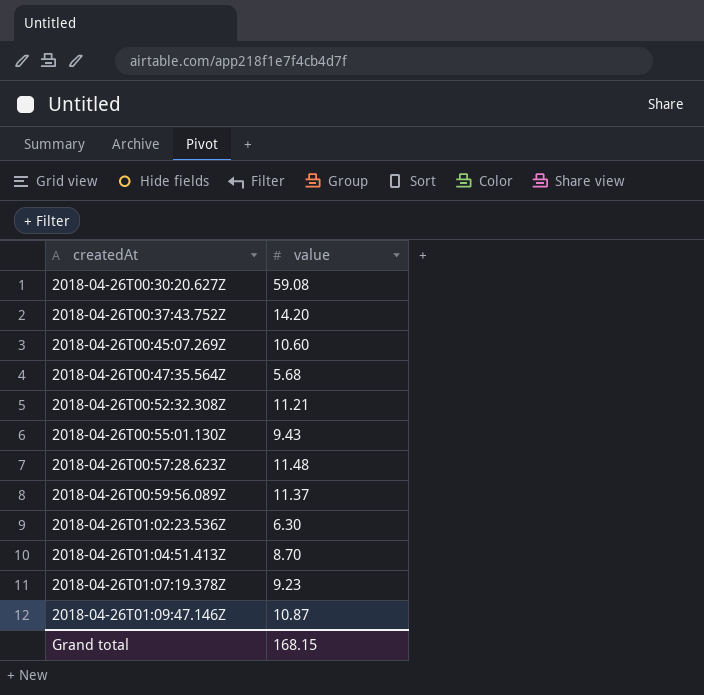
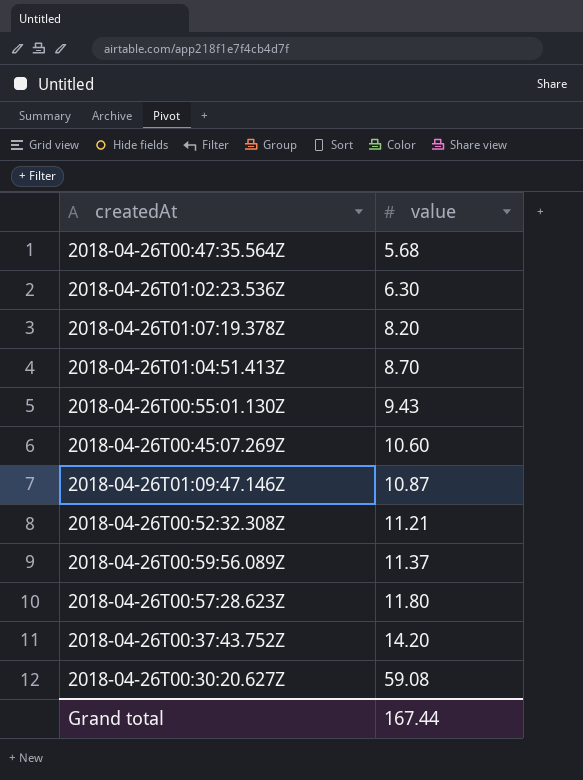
row order: createdAt ascending -> value ascending
2018-04-26T01:07:19.378Z | value: 9.23 -> 8.20
2018-04-26T00:57:28.623Z | value: 11.48 -> 11.80
Grand total | value: 168.15 -> 167.44

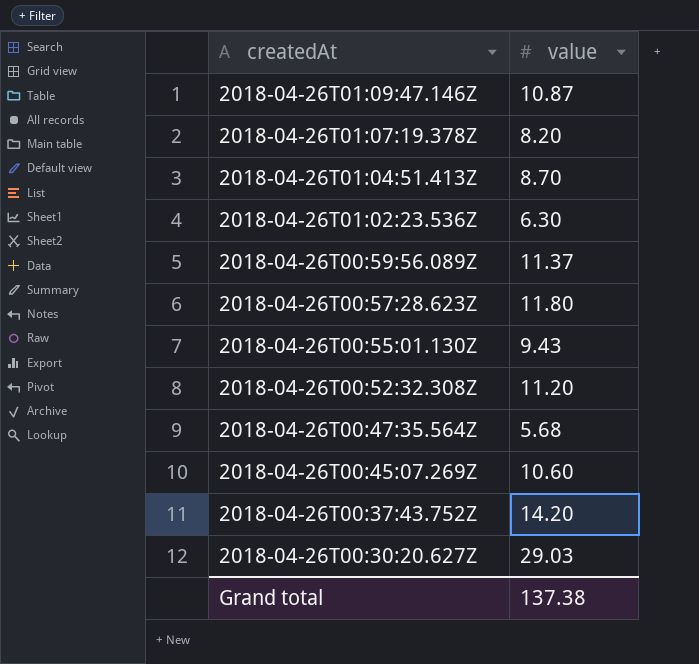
row order: value ascending -> createdAt descending
2018-04-26T00:52:32.308Z | value: 11.21 -> 11.20
2018-04-26T00:30:20.627Z | value: 59.08 -> 29.03
Grand total | value: 167.44 -> 137.38

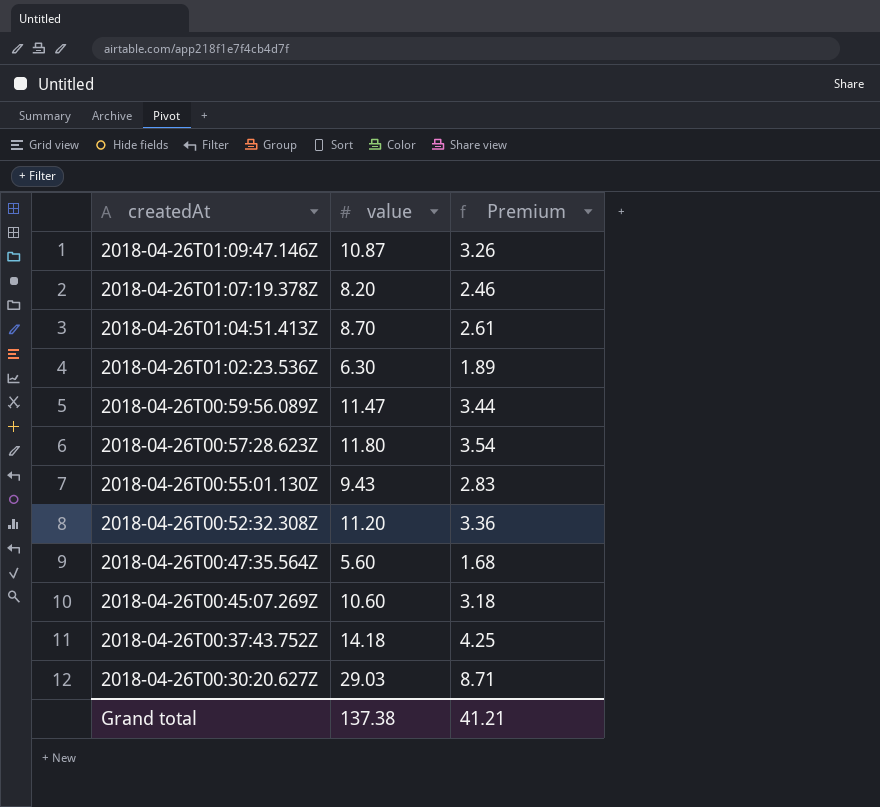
column Premium | formula: none -> [value] * 0.3
2018-04-26T00:59:56.089Z | value: 11.37 -> 11.47
2018-04-26T00:47:35.564Z | value: 5.68 -> 5.60
2018-04-26T00:37:43.752Z | value: 14.20 -> 14.18

